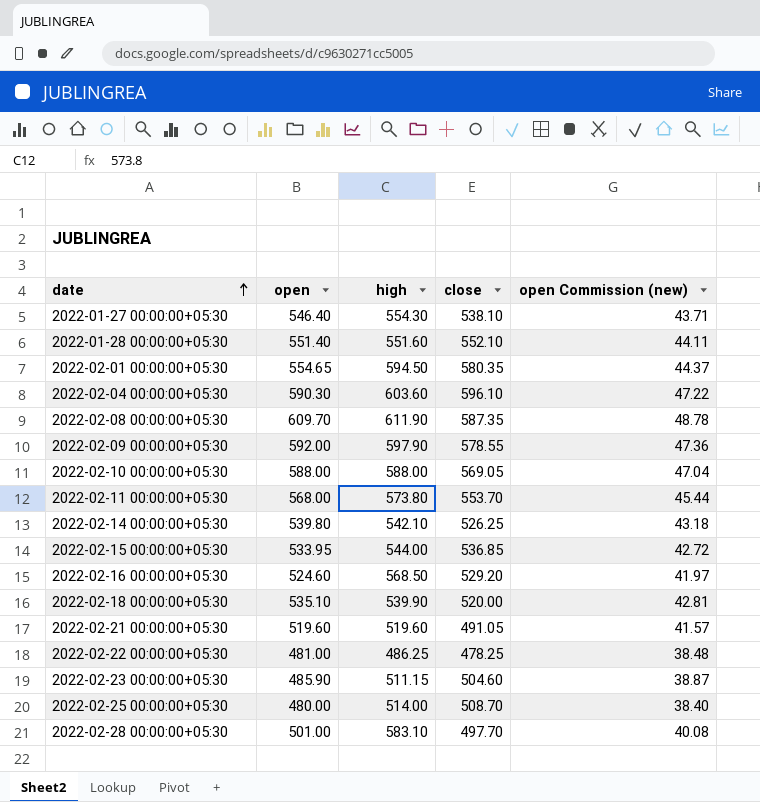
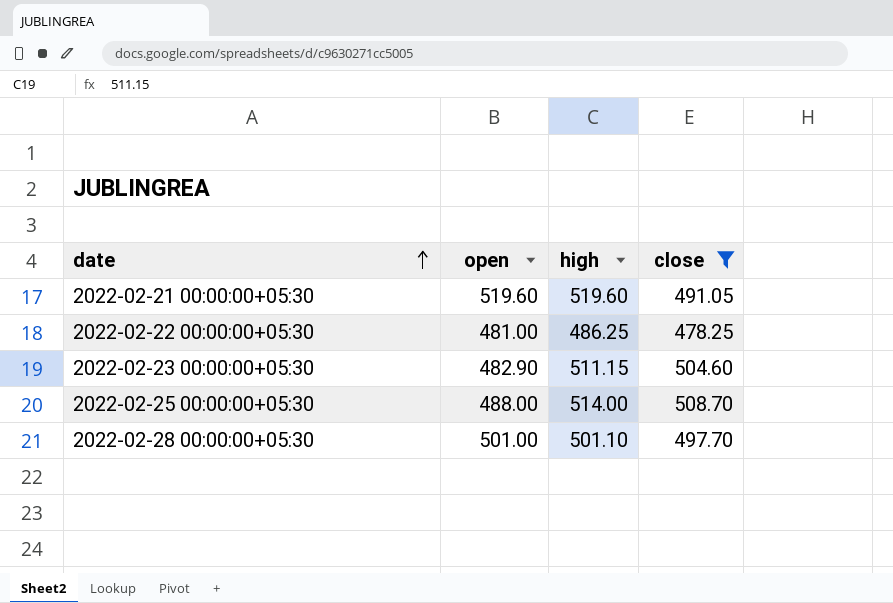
filter: none -> close <= 508.70
column open Commission (new) | formula: [open] * 0.08 -> none
2022-02-23 00:00:00+05:30 | open: 485.90 -> 482.90
2022-02-25 00:00:00+05:30 | open: 480.00 -> 488.00
2022-02-28 00:00:00+05:30 | high: 583.10 -> 501.10

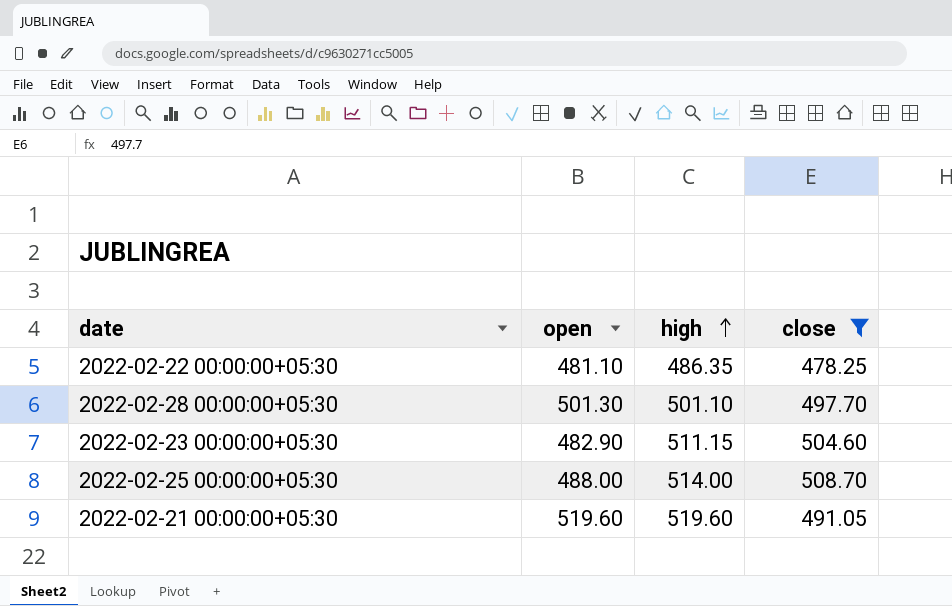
row order: date ascending -> high ascending
2022-02-22 00:00:00+05:30 | open: 481.00 -> 481.10
2022-02-22 00:00:00+05:30 | high: 486.25 -> 486.35
2022-02-28 00:00:00+05:30 | open: 501.00 -> 501.30

